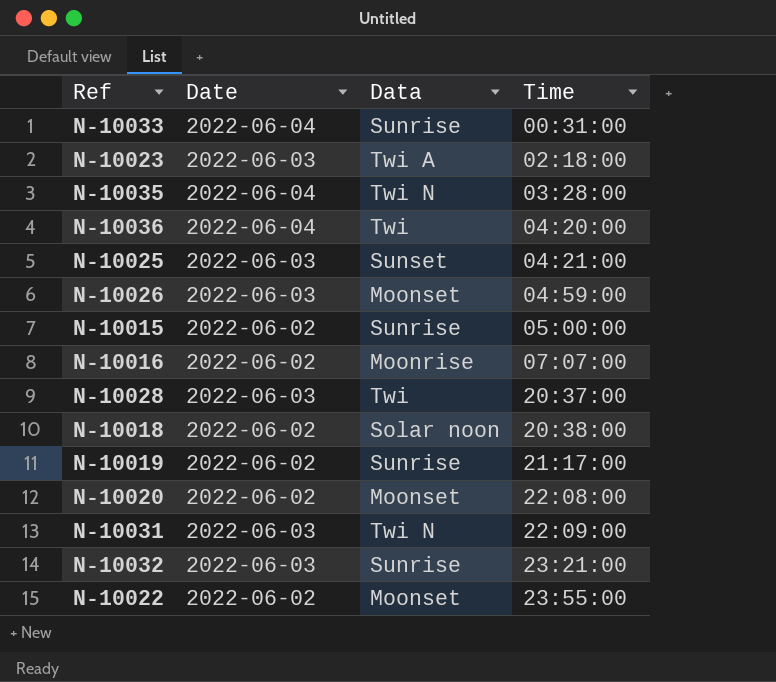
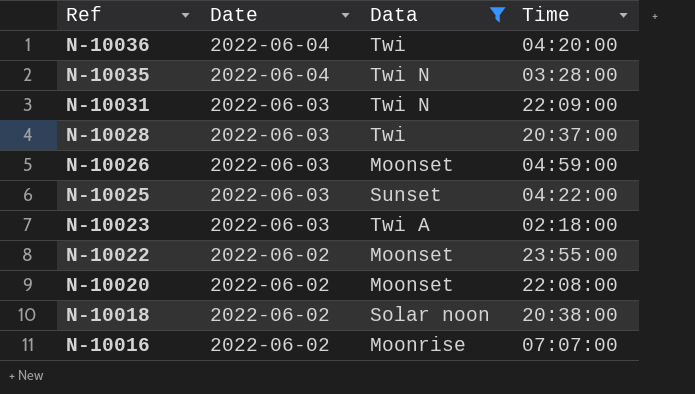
filter: none -> Data != Sunrise
row order: Time ascending -> Ref descending
N-10025 | Time: 04:21:00 -> 04:22:00

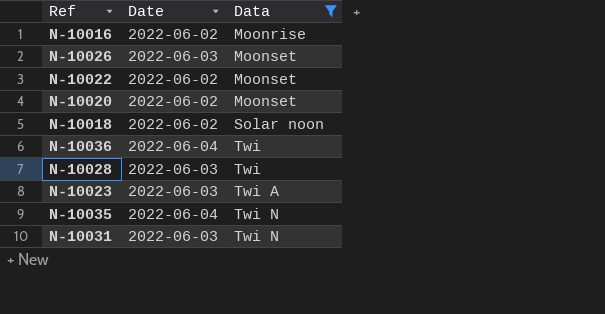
row order: Ref descending -> Data ascending
column Time | position: 4 -> none
row N-10025: 2022-06-03 | Sunset | 04:22:00 -> none

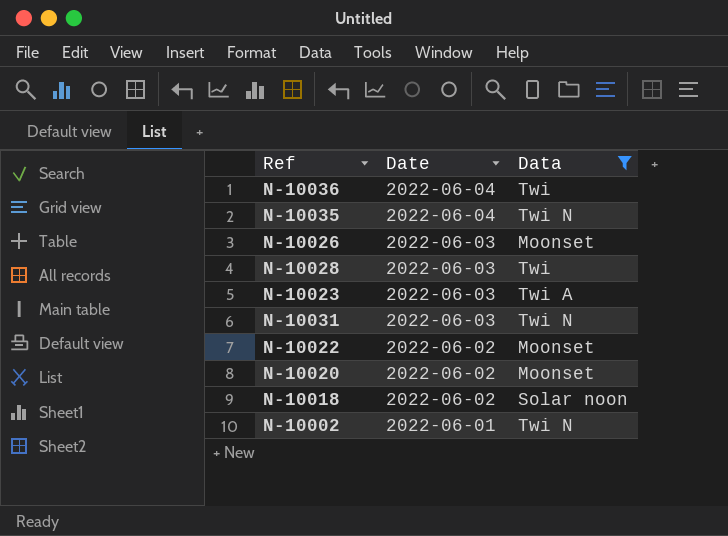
row order: Data ascending -> Date descending
row N-10016: 2022-06-02 | Moonrise -> none
row N-10002: none -> 2022-06-01 | Twi N

